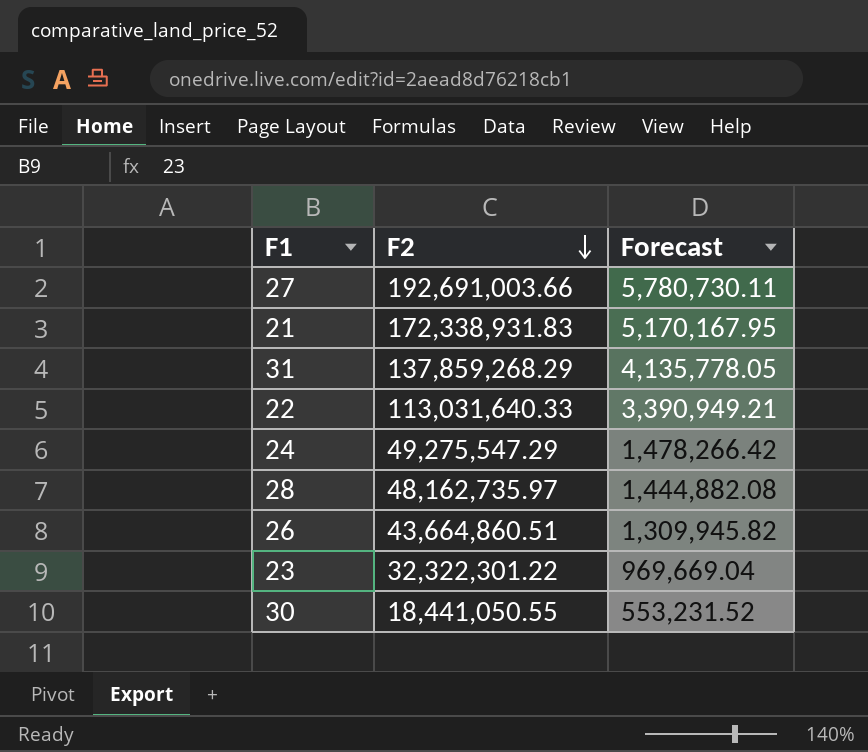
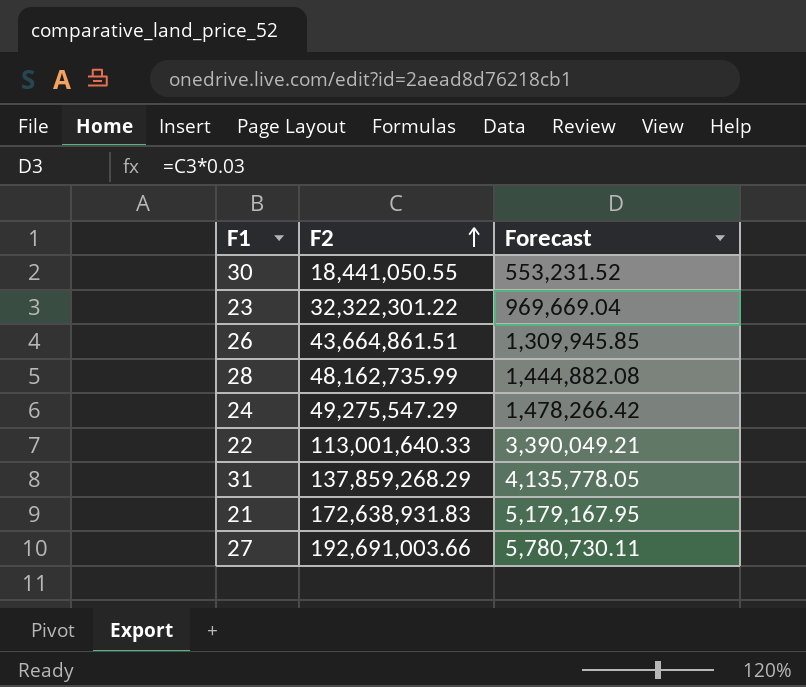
row order: F2 descending -> F2 ascending
26 | F2: 43,664,860.51 -> 43,664,861.51
26 | Forecast: 1,309,945.82 -> 1,309,945.85
28 | F2: 48,162,735.97 -> 48,162,735.99
22 | F2: 113,031,640.33 -> 113,001,640.33
22 | Forecast: 3,390,949.21 -> 3,390,049.21
21 | F2: 172,338,931.83 -> 172,638,931.83
21 | Forecast: 5,170,167.95 -> 5,179,167.95

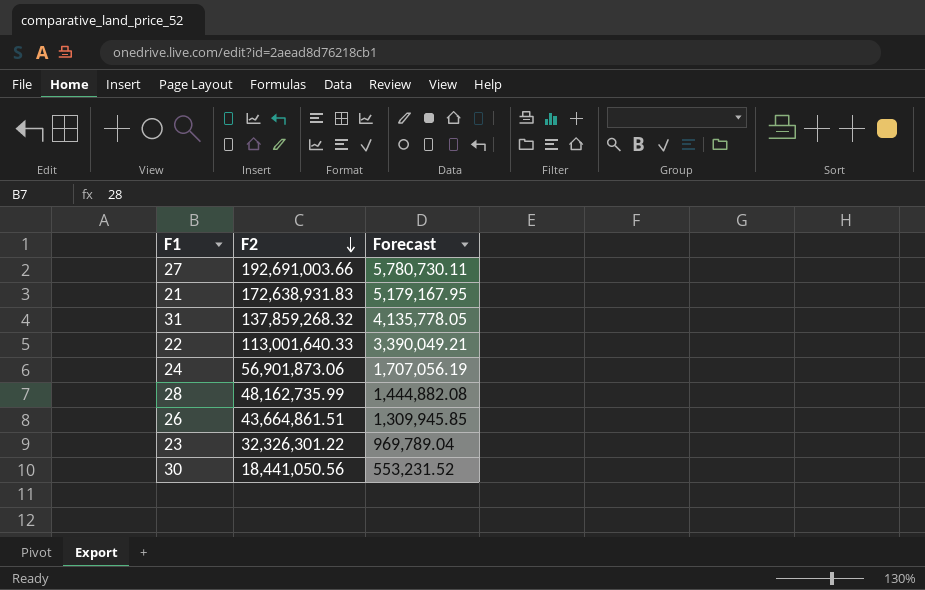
row order: F2 ascending -> F2 descending
31 | F2: 137,859,268.29 -> 137,859,268.32
24 | F2: 49,275,547.29 -> 56,901,873.06
24 | Forecast: 1,478,266.42 -> 1,707,056.19
23 | F2: 32,322,301.22 -> 32,326,301.22
23 | Forecast: 969,669.04 -> 969,789.04
30 | F2: 18,441,050.55 -> 18,441,050.56

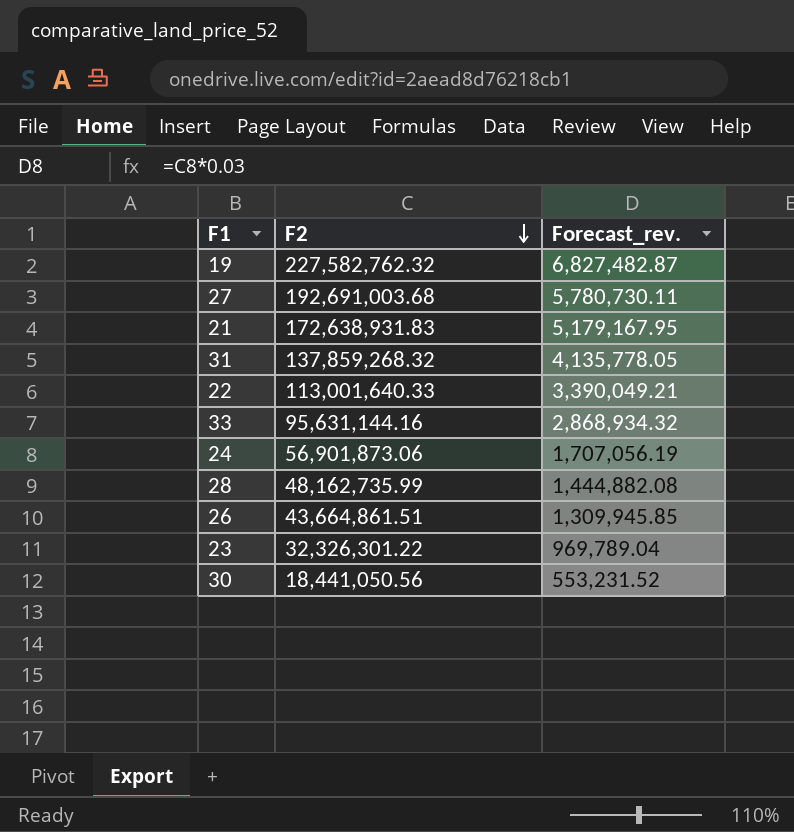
column name: Forecast -> Forecast_rev.
row 19: none -> 227,582,762.32 | 6,827,482.87
27 | F2: 192,691,003.66 -> 192,691,003.68
row 33: none -> 95,631,144.16 | 2,868,934.32

